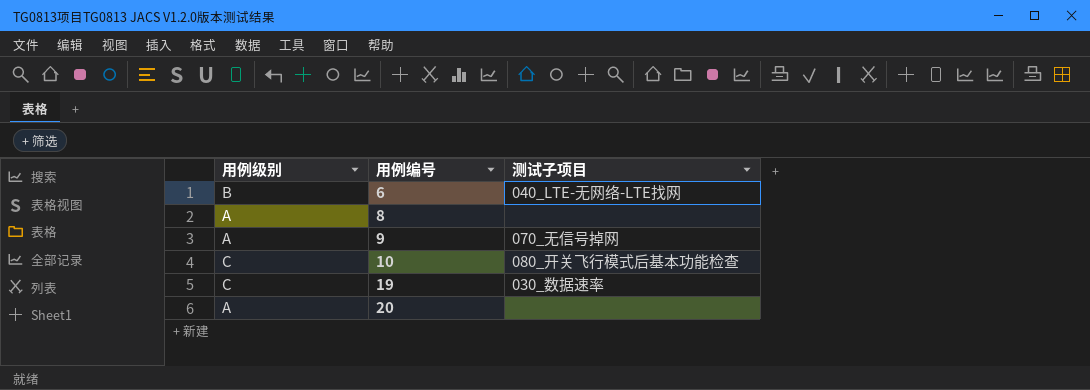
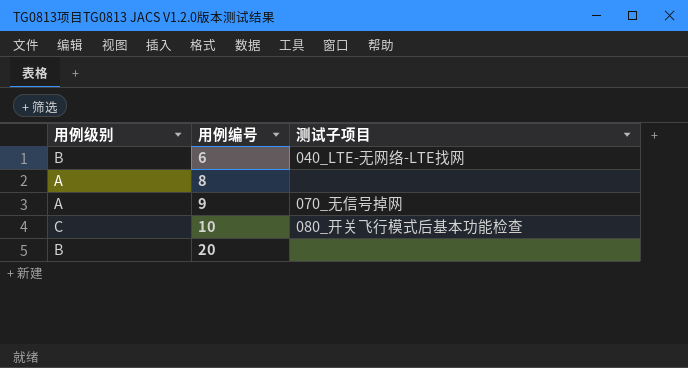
row 19: C | 030_数据速率 -> none
20 | 用例级别: A -> B

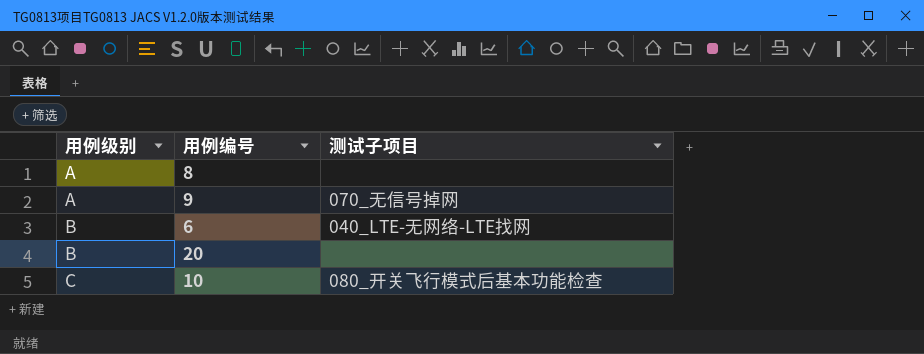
row order: 用例编号 ascending -> 用例级别 ascending

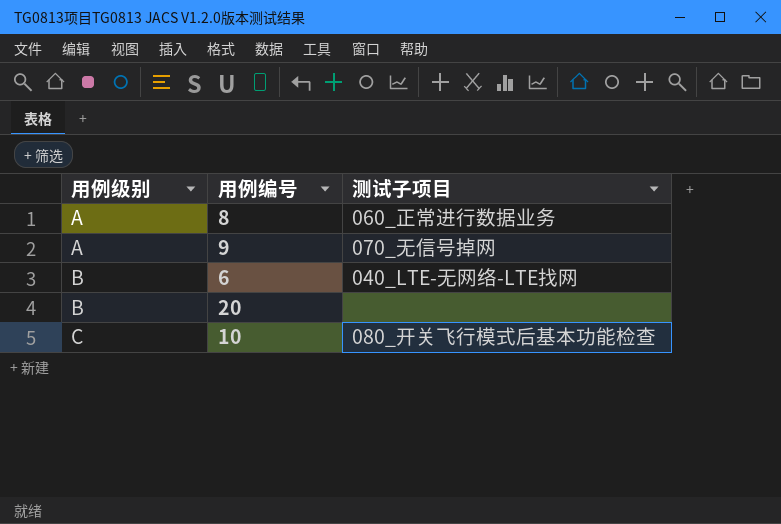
8 | 测试子项目: none -> 060_正常进行数据业务

